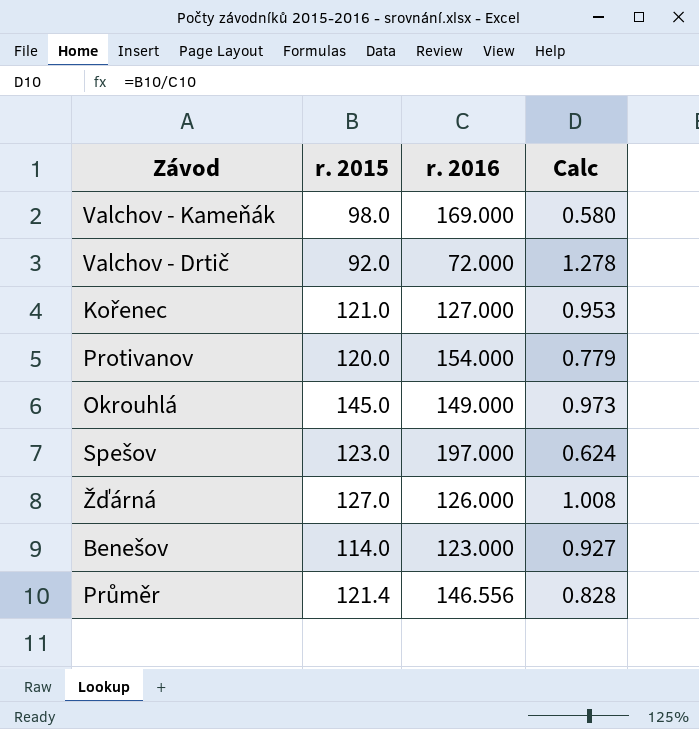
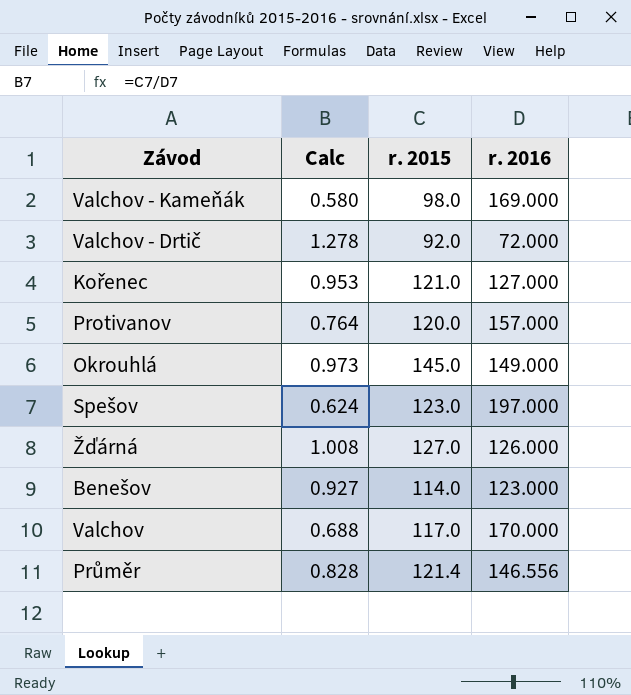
column Calc | position: 4 -> 2
Protivanov | Calc: 0.779 -> 0.764
Protivanov | r. 2016: 154.000 -> 157.000
row Valchov: none -> 0.688 | 117.0 | 170.000

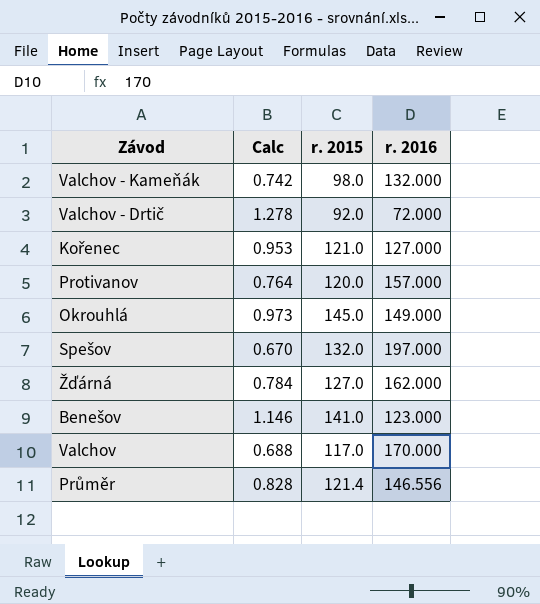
Valchov - Kameňák | Calc: 0.580 -> 0.742
Valchov - Kameňák | r. 2016: 169.000 -> 132.000
Spešov | Calc: 0.624 -> 0.670
Spešov | r. 2015: 123.0 -> 132.0
Žďárná | Calc: 1.008 -> 0.784
Žďárná | r. 2016: 126.000 -> 162.000
Benešov | Calc: 0.927 -> 1.146
Benešov | r. 2015: 114.0 -> 141.0

